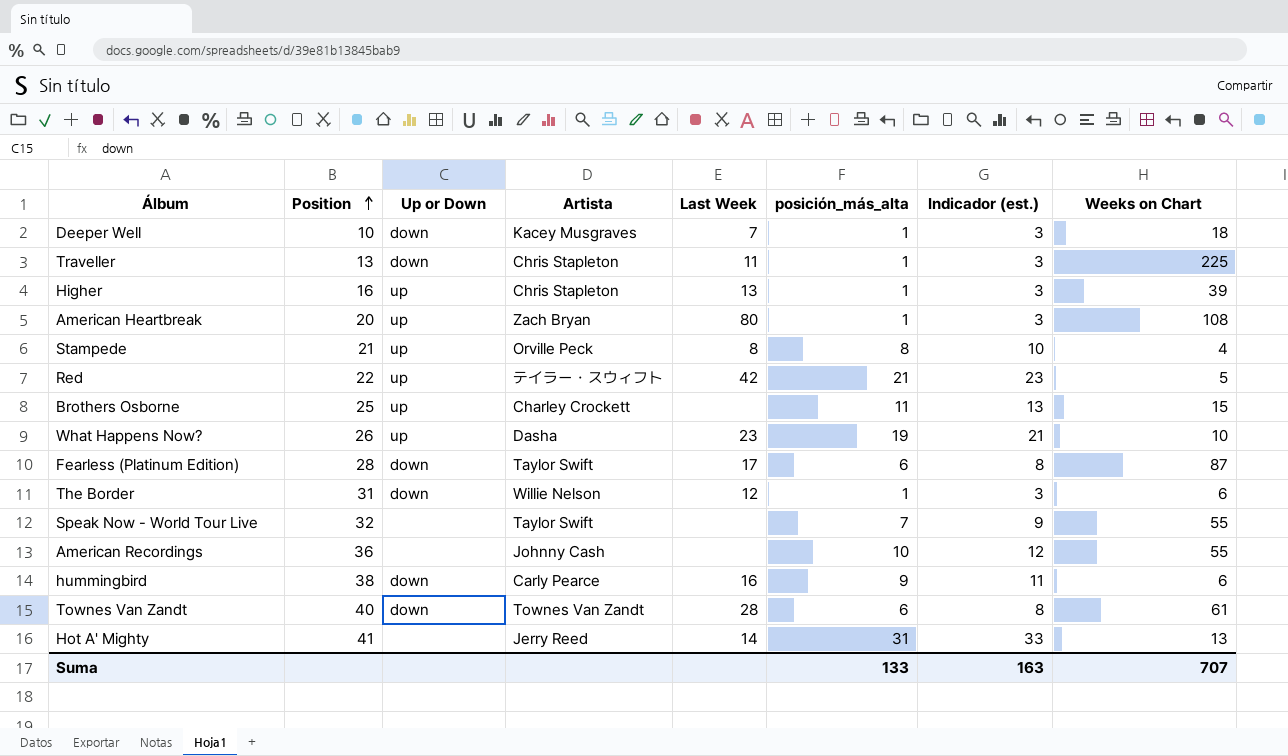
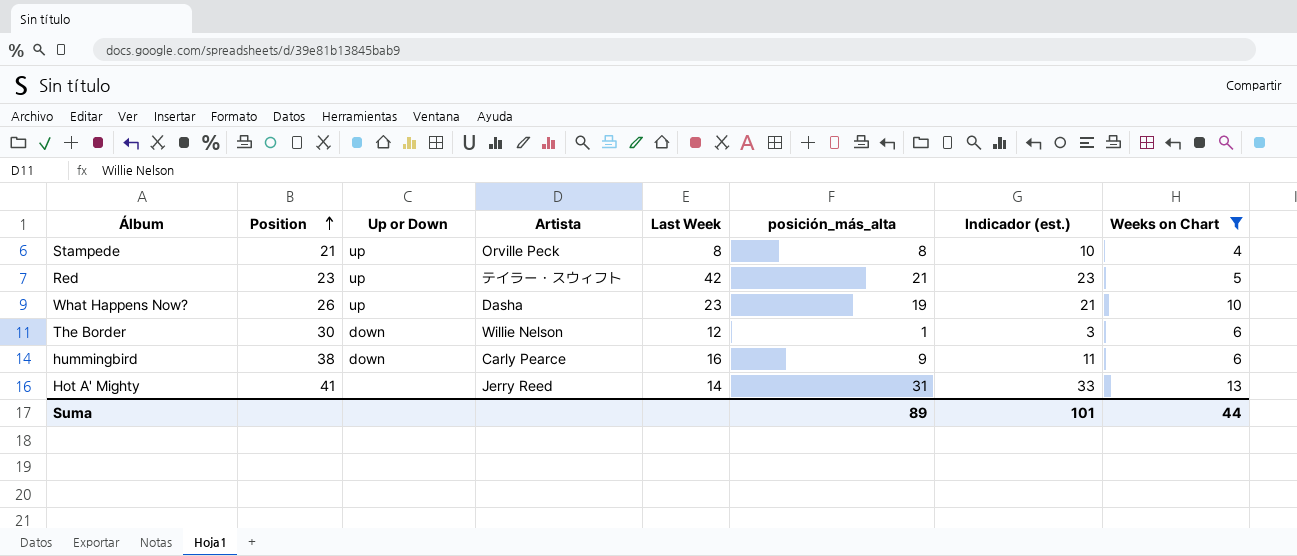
filter: none -> Weeks on Chart <= 13
Red | Position: 22 -> 23
The Border | Position: 31 -> 30
Suma | posición_más_alta: 133 -> 89
Suma | Indicador (est.): 163 -> 101
Suma | Weeks on Chart: 707 -> 44

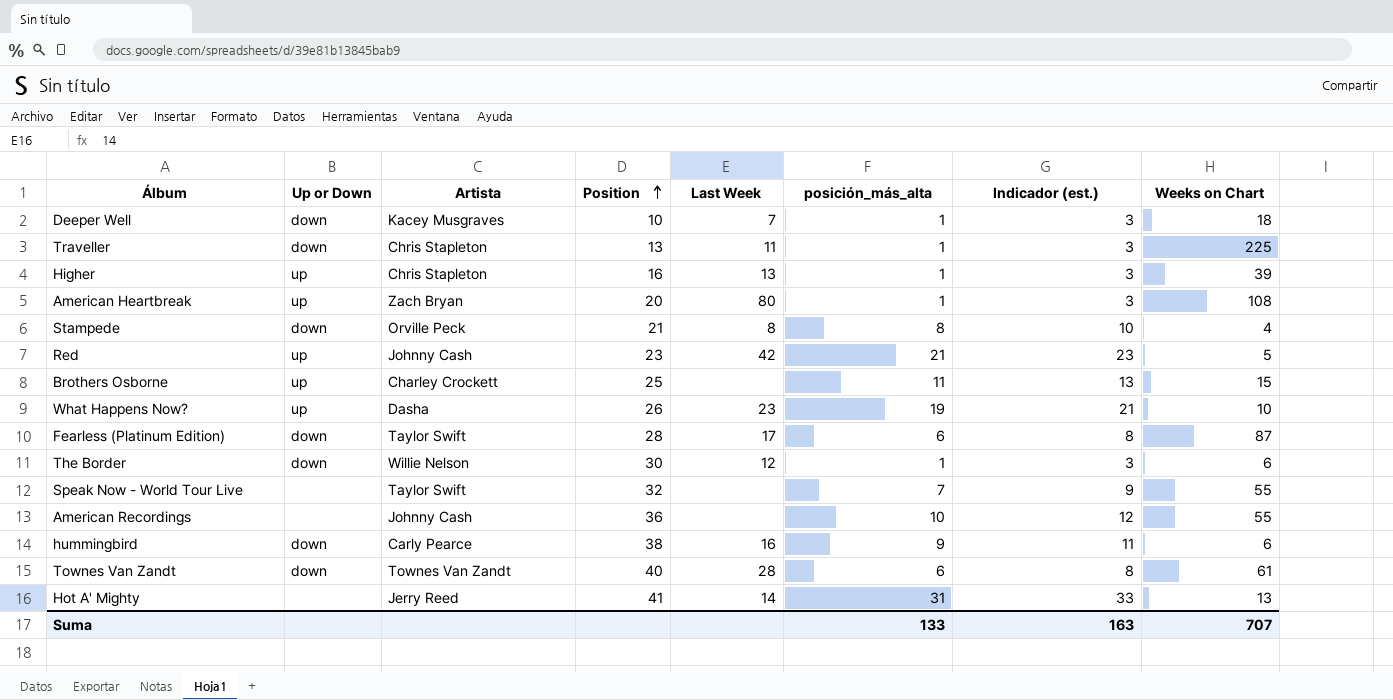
filter: Weeks on Chart <= 13 -> none
column Position | position: 2 -> 4
Stampede | Up or Down: up -> down
Red | Artista: テイラー・スウィフト -> Johnny Cash
Suma | posición_más_alta: 89 -> 133
Suma | Indicador (est.): 101 -> 163
Suma | Weeks on Chart: 44 -> 707

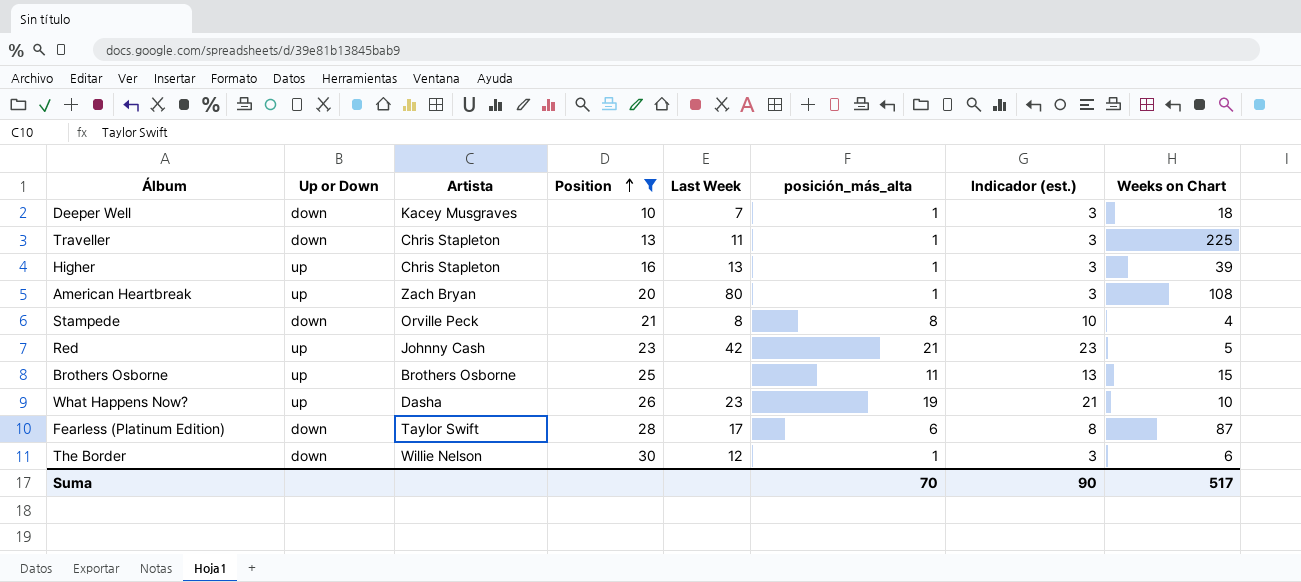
filter: none -> Position <= 30
Brothers Osborne | Artista: Charley Crockett -> Brothers Osborne
Suma | posición_más_alta: 133 -> 70
Suma | Indicador (est.): 163 -> 90
Suma | Weeks on Chart: 707 -> 517

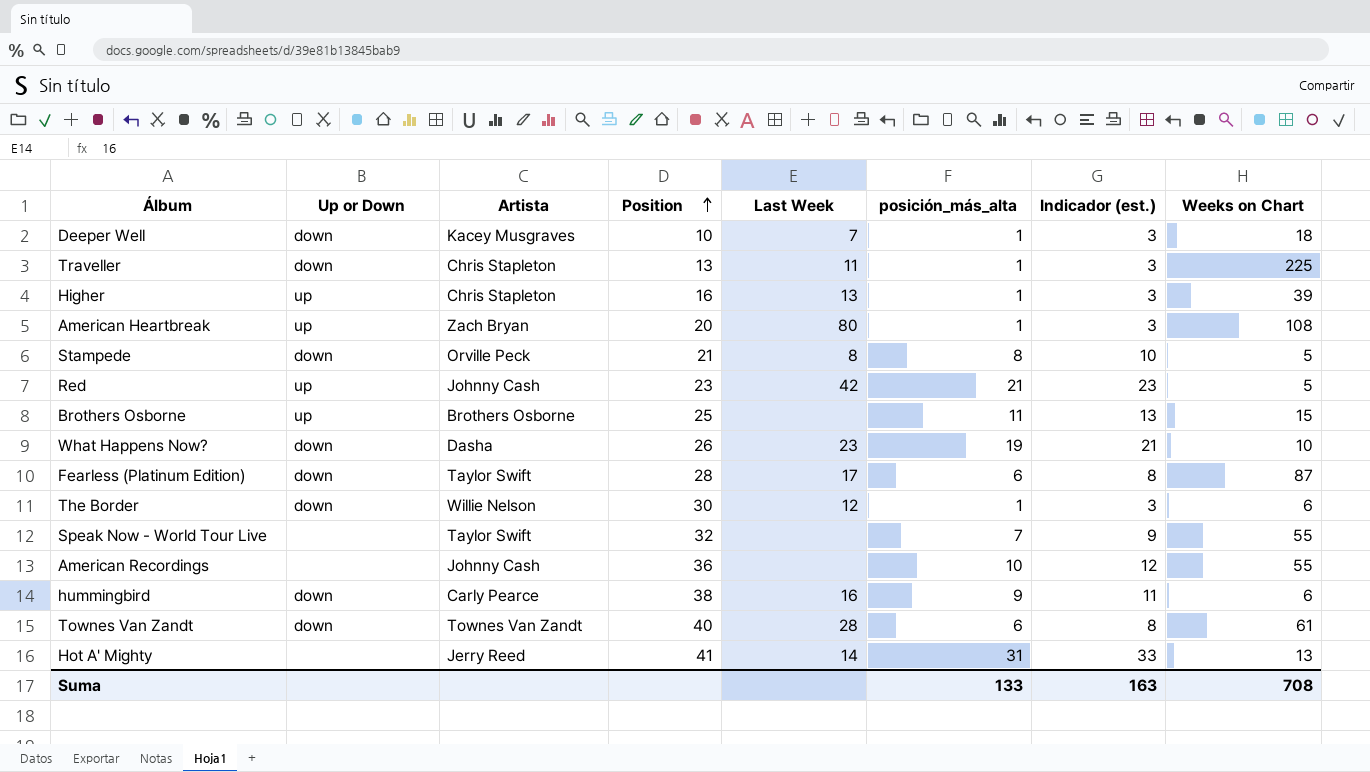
filter: Position <= 30 -> none
Stampede | Weeks on Chart: 4 -> 5
What Happens Now? | Up or Down: up -> down
Suma | posición_más_alta: 70 -> 133
Suma | Indicador (est.): 90 -> 163
Suma | Weeks on Chart: 517 -> 708

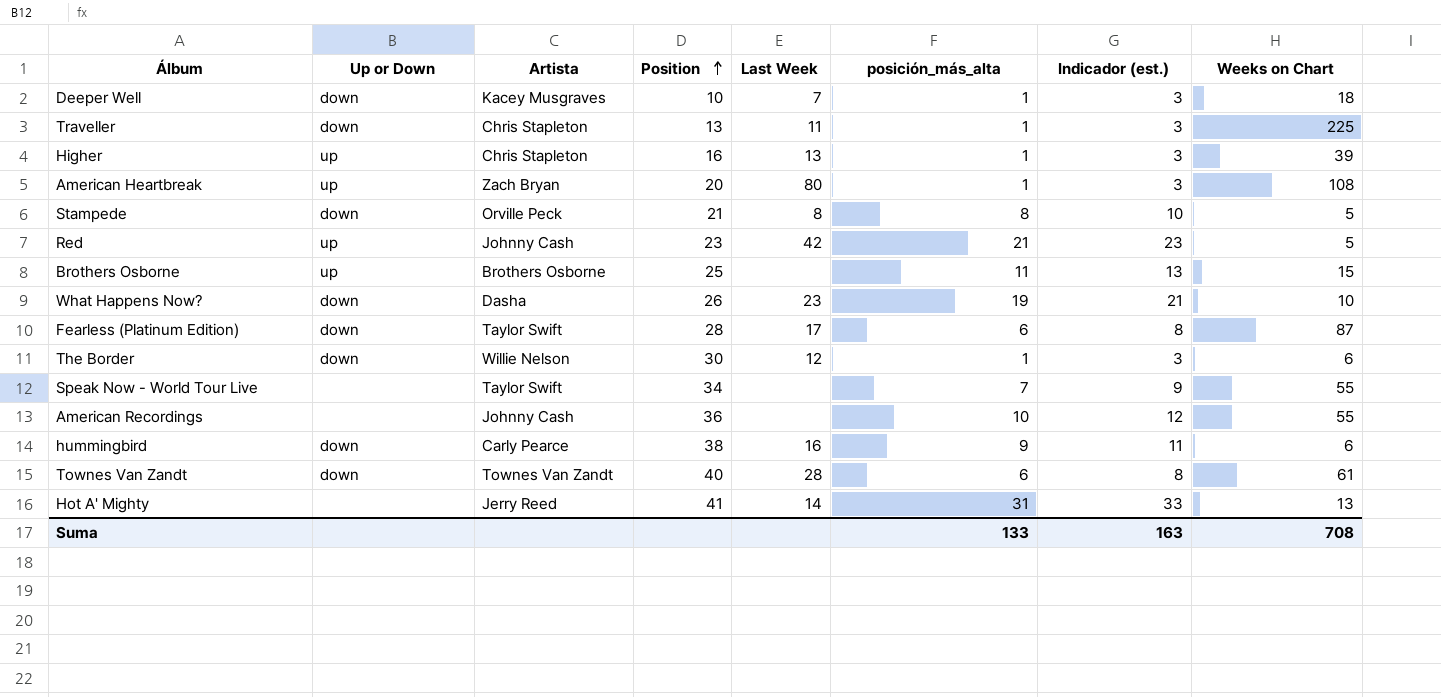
Speak Now - World Tour Live | Position: 32 -> 34

